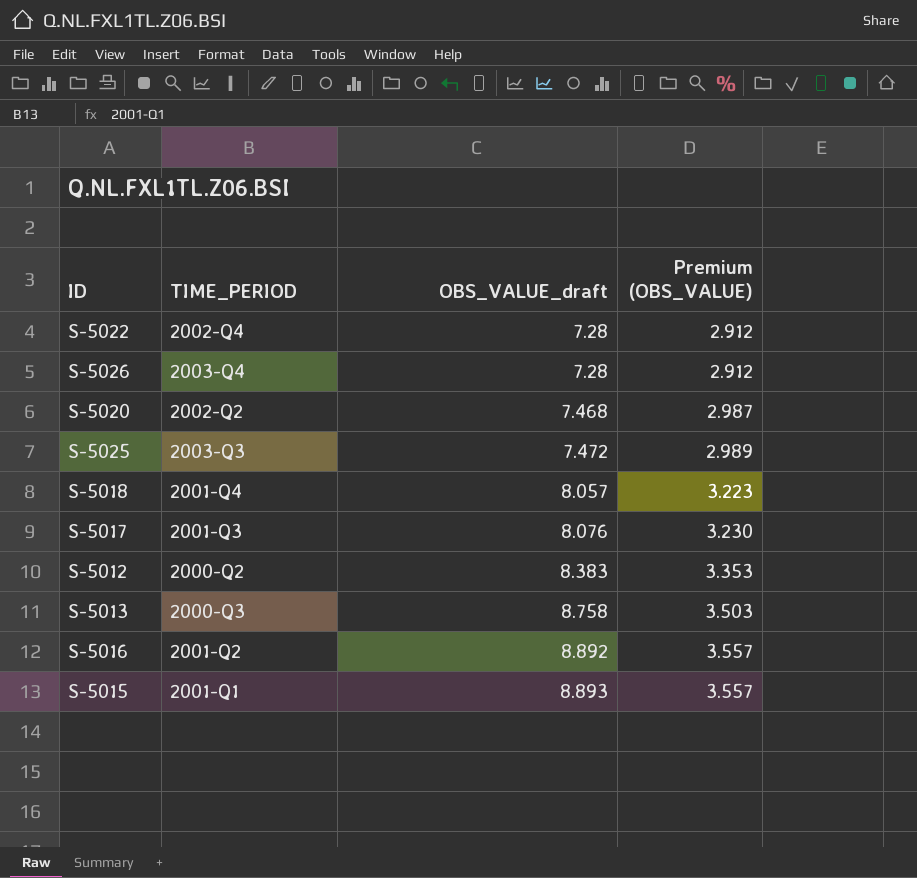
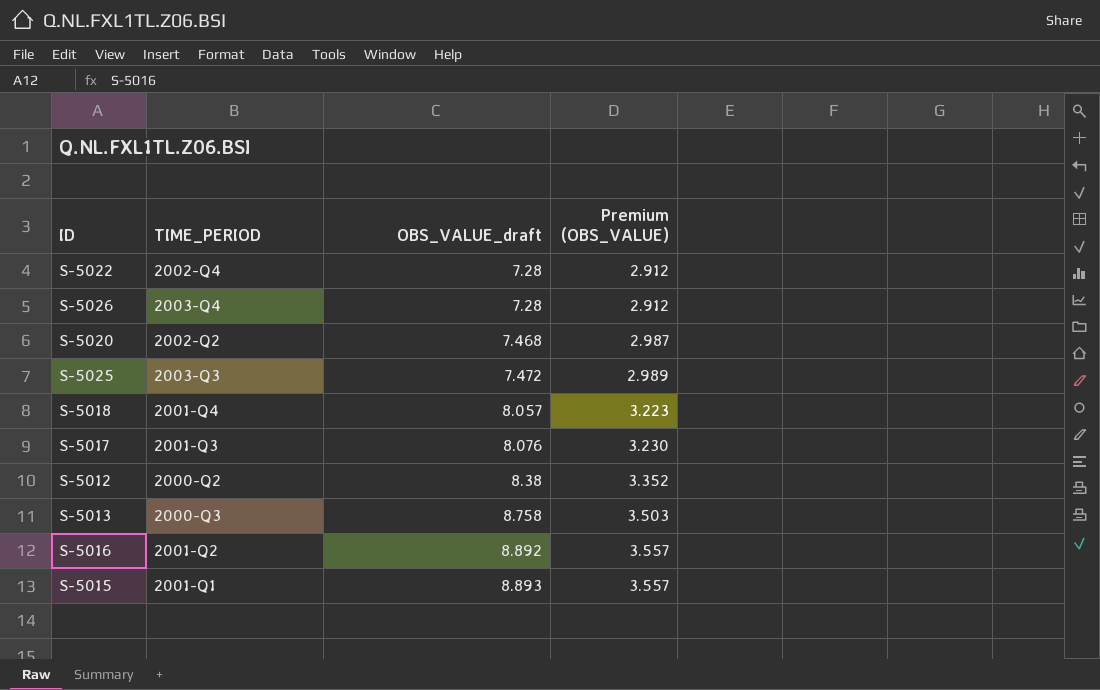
S-5012 | OBS_VALUE_draft: 8.383 -> 8.38
S-5012 | Premium (OBS_VALUE): 3.353 -> 3.352

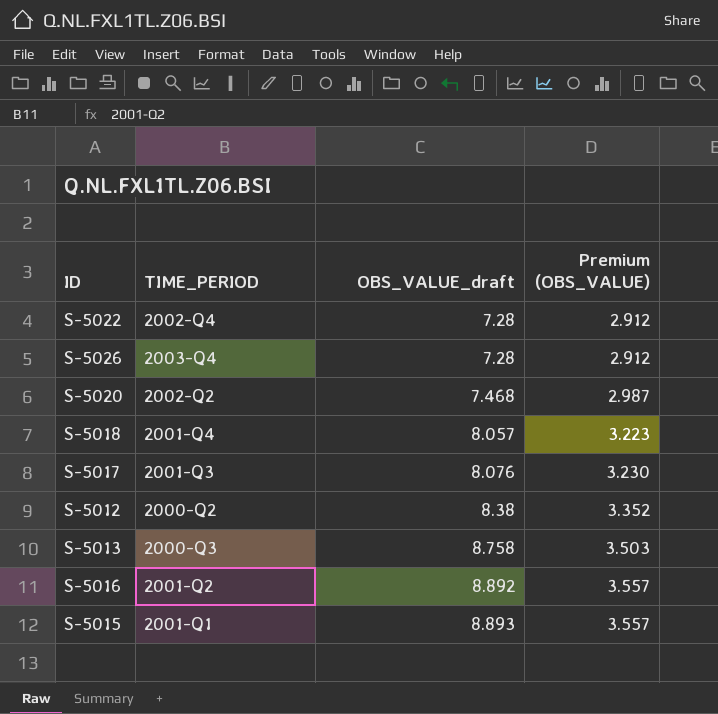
row S-5025: 2003-Q3 | 7.472 | 2.989 -> none

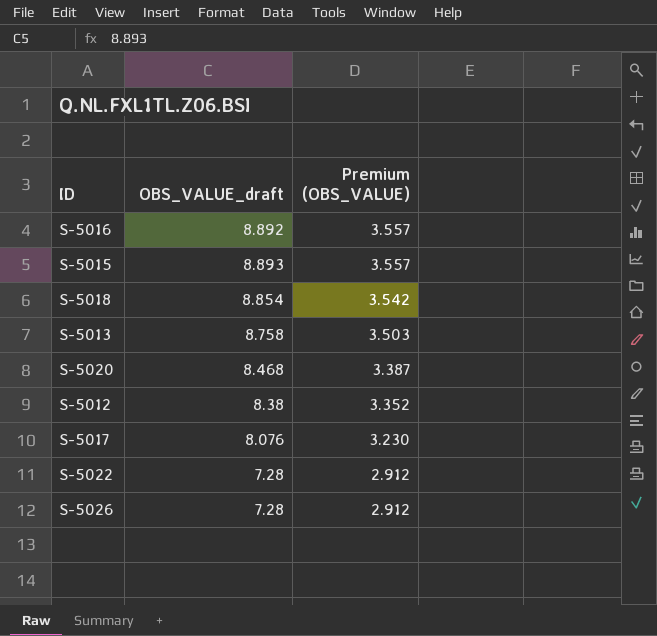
row order: OBS_VALUE_draft ascending -> Premium (OBS_VALUE) descending
column TIME_PERIOD | position: 2 -> none
S-5018 | OBS_VALUE_draft: 8.057 -> 8.854
S-5018 | Premium (OBS_VALUE): 3.223 -> 3.542
S-5020 | OBS_VALUE_draft: 7.468 -> 8.468
S-5020 | Premium (OBS_VALUE): 2.987 -> 3.387

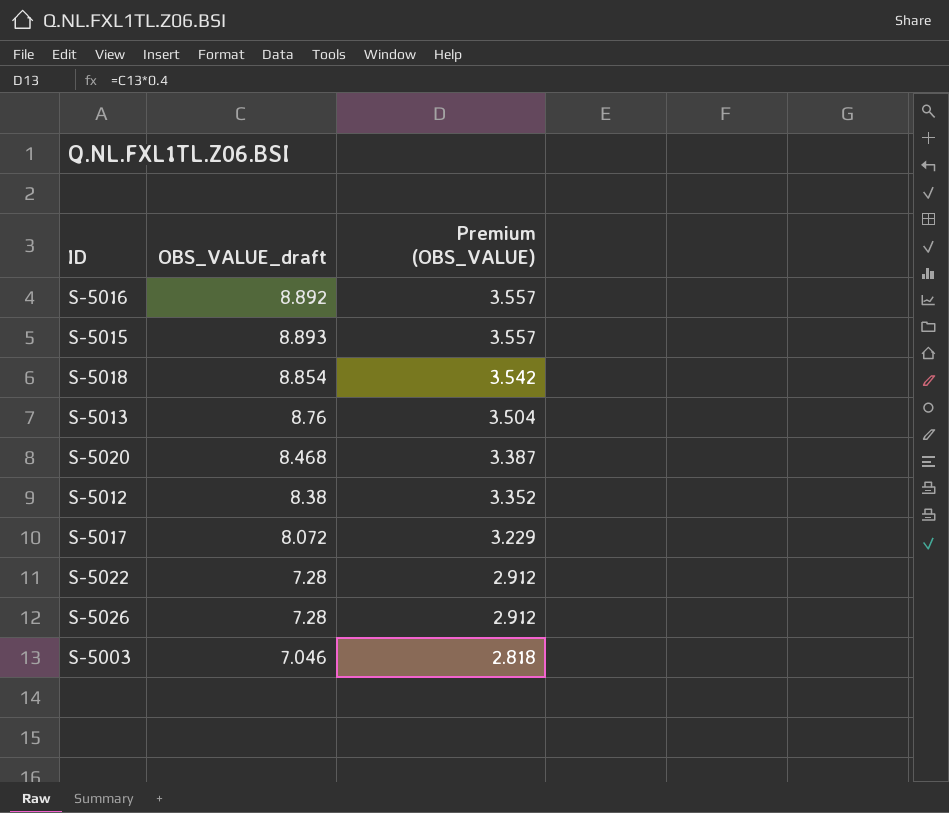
S-5013 | OBS_VALUE_draft: 8.758 -> 8.76
S-5013 | Premium (OBS_VALUE): 3.503 -> 3.504
S-5017 | OBS_VALUE_draft: 8.076 -> 8.072
S-5017 | Premium (OBS_VALUE): 3.230 -> 3.229
row S-5003: none -> 7.046 | 2.818

